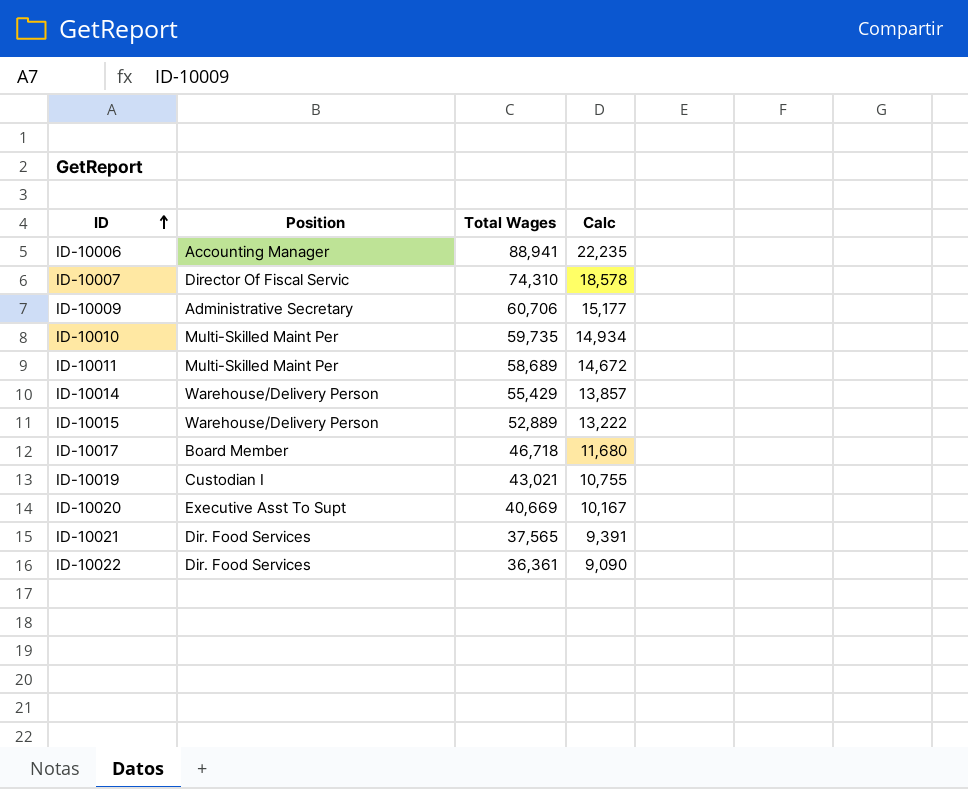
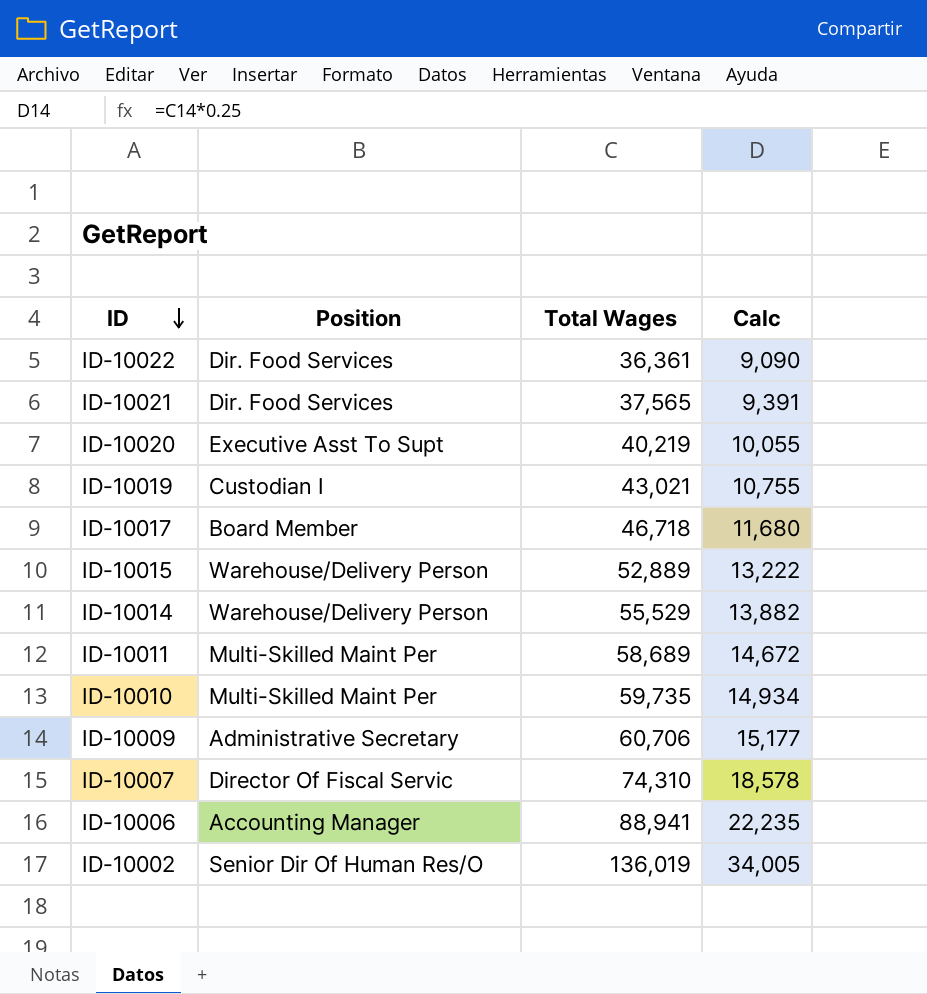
row order: ID ascending -> ID descending
ID-10020 | Total Wages: 40,669 -> 40,219
ID-10020 | Calc: 10,167 -> 10,055
ID-10014 | Total Wages: 55,429 -> 55,529
ID-10014 | Calc: 13,857 -> 13,882
row ID-10002: none -> Senior Dir Of Human Res/O | 136,019 | 34,005

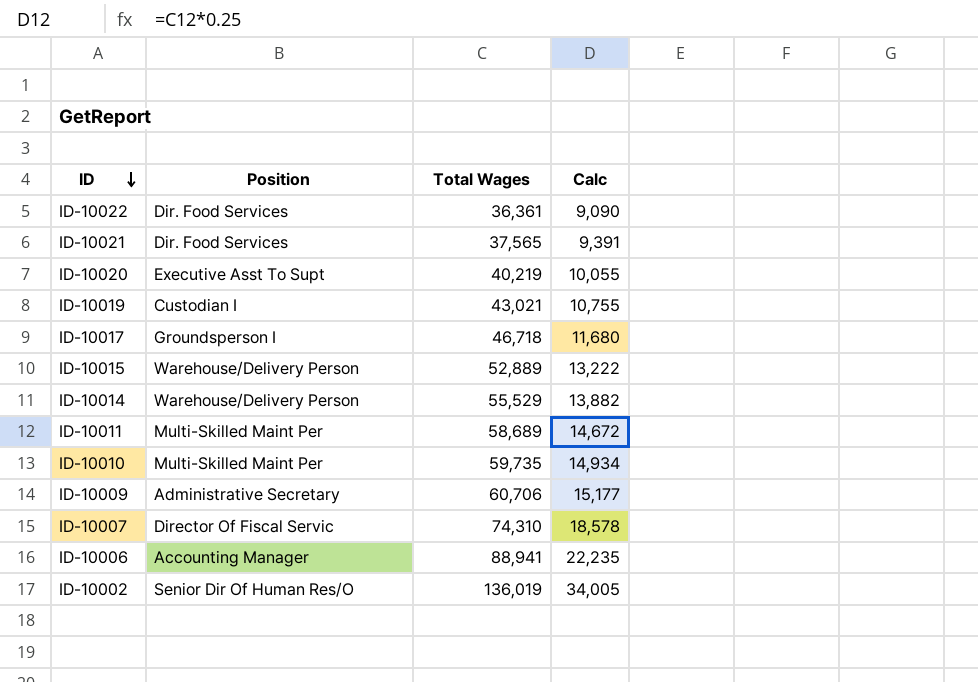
ID-10017 | Position: Board Member -> Groundsperson I

